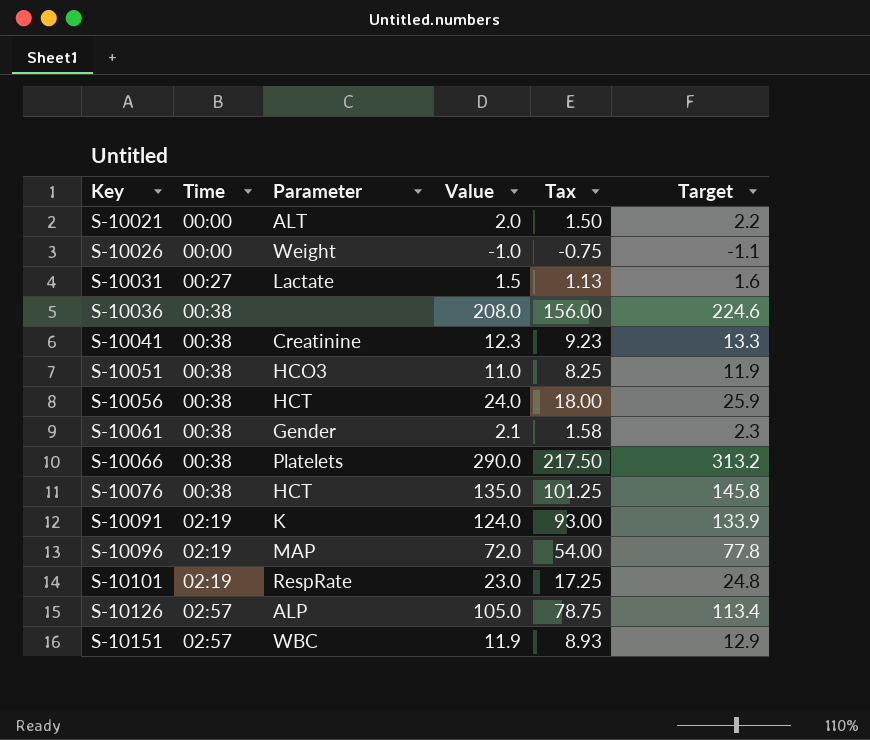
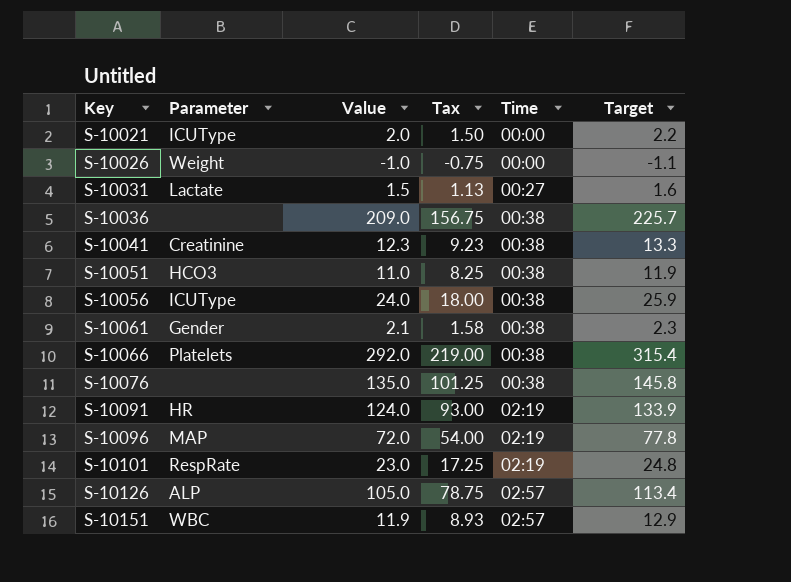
column Time | position: 2 -> 5
S-10021 | Parameter: ALT -> ICUType
S-10036 | Value: 208.0 -> 209.0
S-10036 | Tax: 156.00 -> 156.75
S-10036 | Target: 224.6 -> 225.7
S-10056 | Parameter: HCT -> ICUType
S-10066 | Value: 290.0 -> 292.0
S-10066 | Tax: 217.50 -> 219.00
S-10066 | Target: 313.2 -> 315.4
S-10076 | Parameter: HCT -> none
S-10091 | Parameter: K -> HR

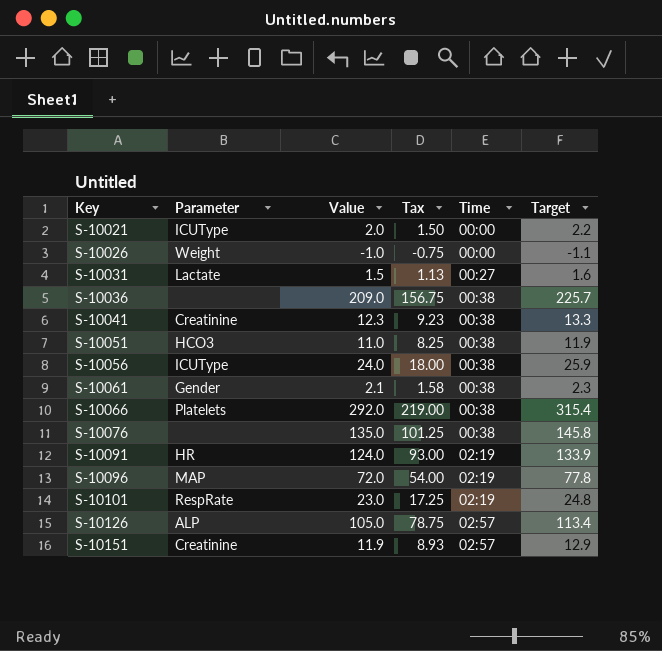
S-10151 | Parameter: WBC -> Creatinine

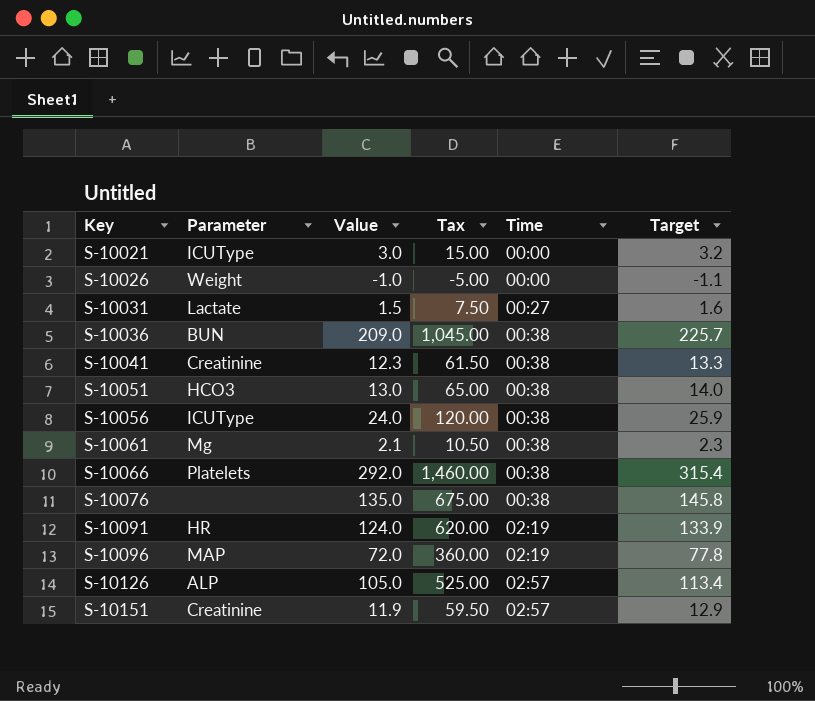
column Tax | formula: [Value] * 0.75 -> [Value] * 5
row S-10101: RespRate | 23.0 | 17.25 | 02:19 | 24.8 -> none
S-10021 | Value: 2.0 -> 3.0
S-10021 | Target: 2.2 -> 3.2
S-10036 | Parameter: none -> BUN
S-10051 | Value: 11.0 -> 13.0
S-10051 | Target: 11.9 -> 14.0
S-10061 | Parameter: Gender -> Mg

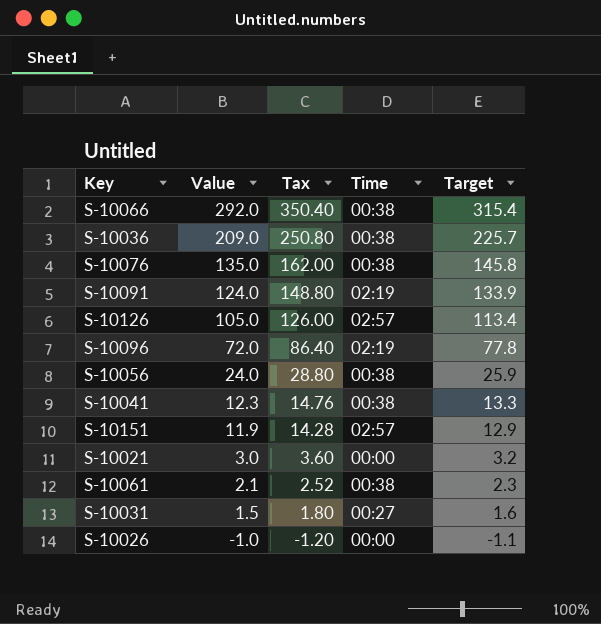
row order: Key ascending -> Value descending
column Parameter | position: 2 -> none
column Tax | formula: [Value] * 5 -> [Value] * 1.2
row S-10051: HCO3 | 13.0 | 65.00 | 00:38 | 14.0 -> none

